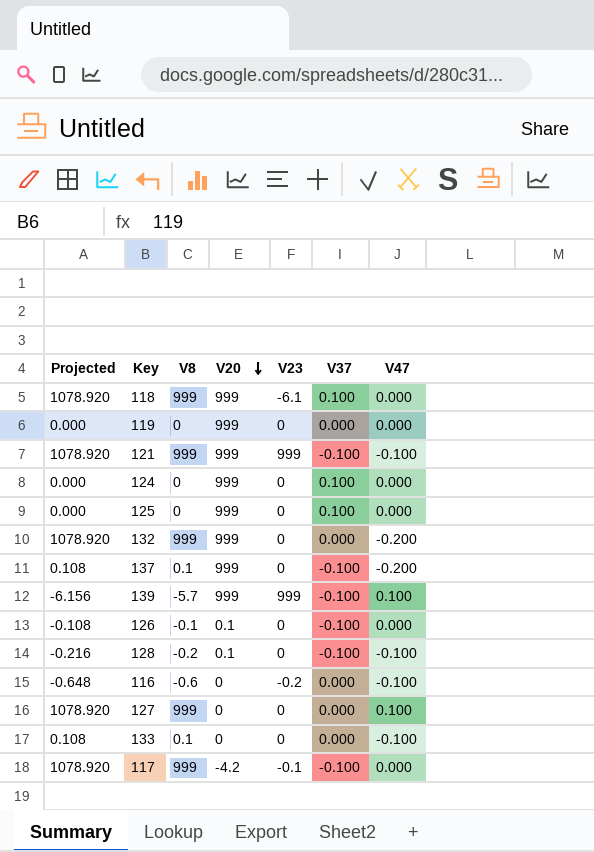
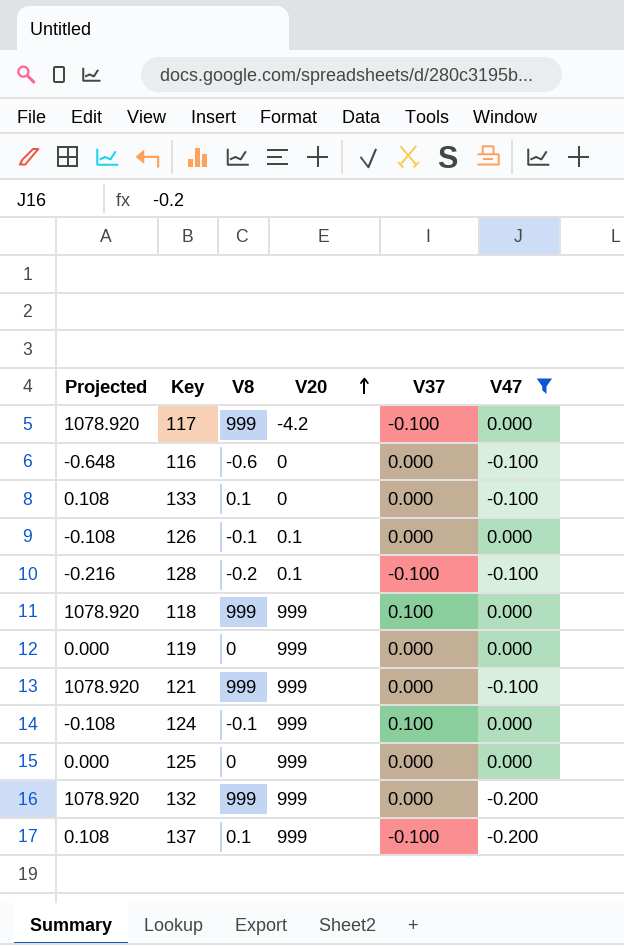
filter: none -> V47 != 0.100
row order: V20 descending -> V20 ascending
column V23 | position: 5 -> none
126 | V37: -0.100 -> 0.000
121 | V37: -0.100 -> 0.000
124 | Projected: 0.000 -> -0.108
124 | V8: 0 -> -0.1
125 | V37: 0.100 -> 0.000

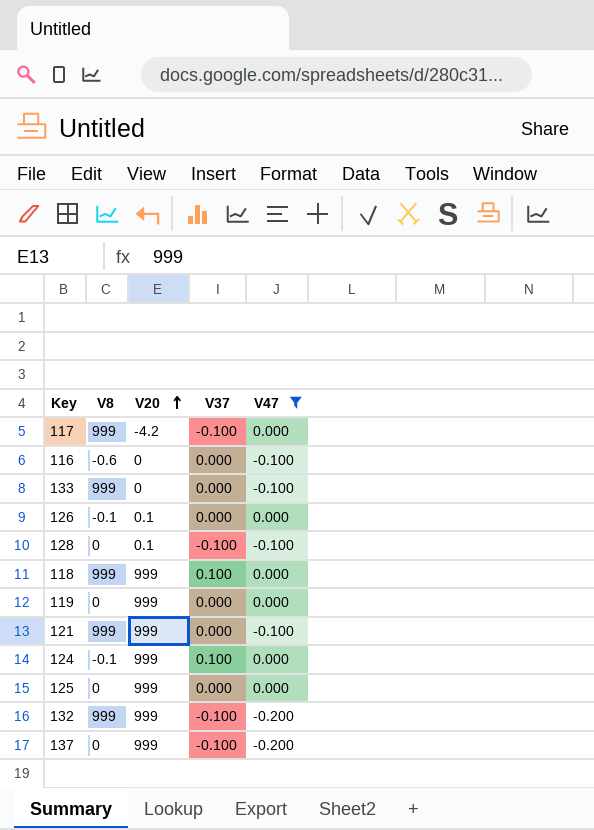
column Projected | formula: [V8] * 1.08 -> none
133 | V8: 0.1 -> 999
128 | V8: -0.2 -> 0
132 | V37: 0.000 -> -0.100
137 | V8: 0.1 -> 0

